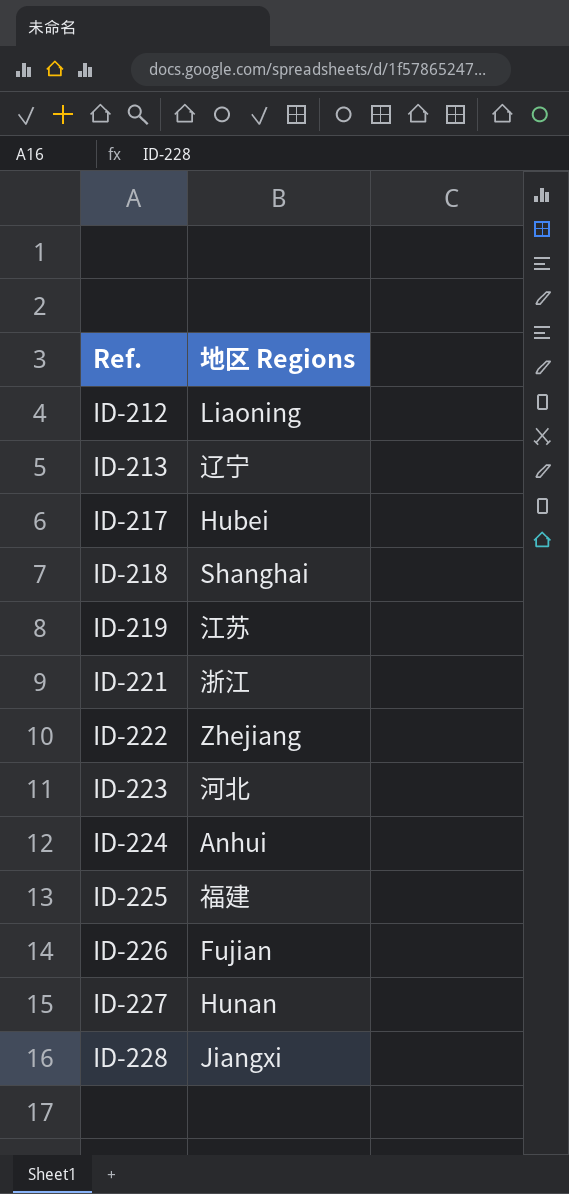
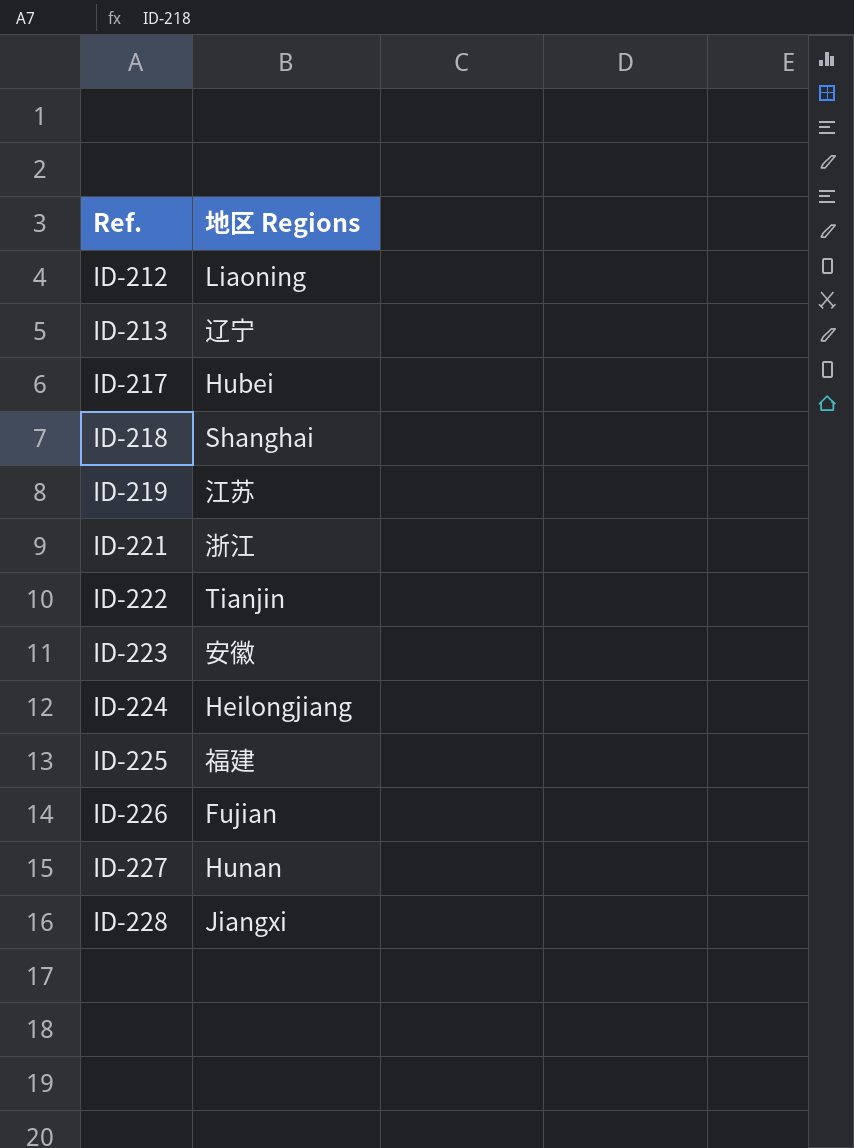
ID-222 | 地区 Regions: Zhejiang -> Tianjin
ID-223 | 地区 Regions: 河北 -> 安徽
ID-224 | 地区 Regions: Anhui -> Heilongjiang

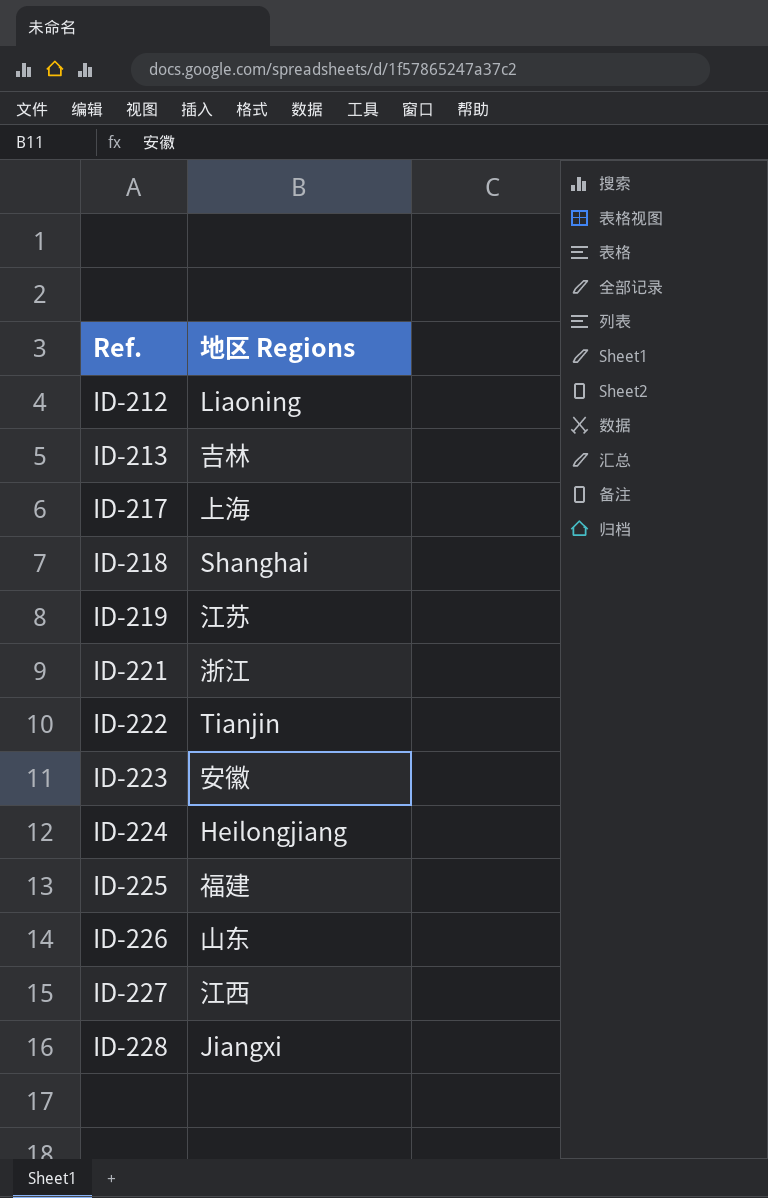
ID-213 | 地区 Regions: 辽宁 -> 吉林
ID-217 | 地区 Regions: Hubei -> 上海
ID-226 | 地区 Regions: Fujian -> 山东
ID-227 | 地区 Regions: Hunan -> 江西

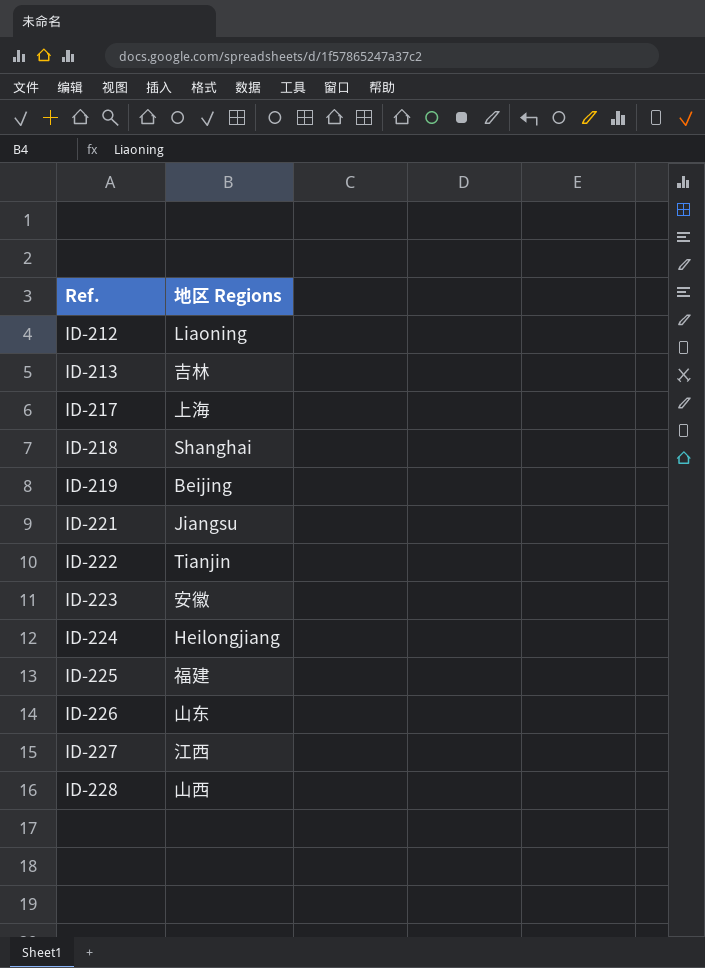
ID-219 | 地区 Regions: 江苏 -> Beijing
ID-221 | 地区 Regions: 浙江 -> Jiangsu
ID-228 | 地区 Regions: Jiangxi -> 山西

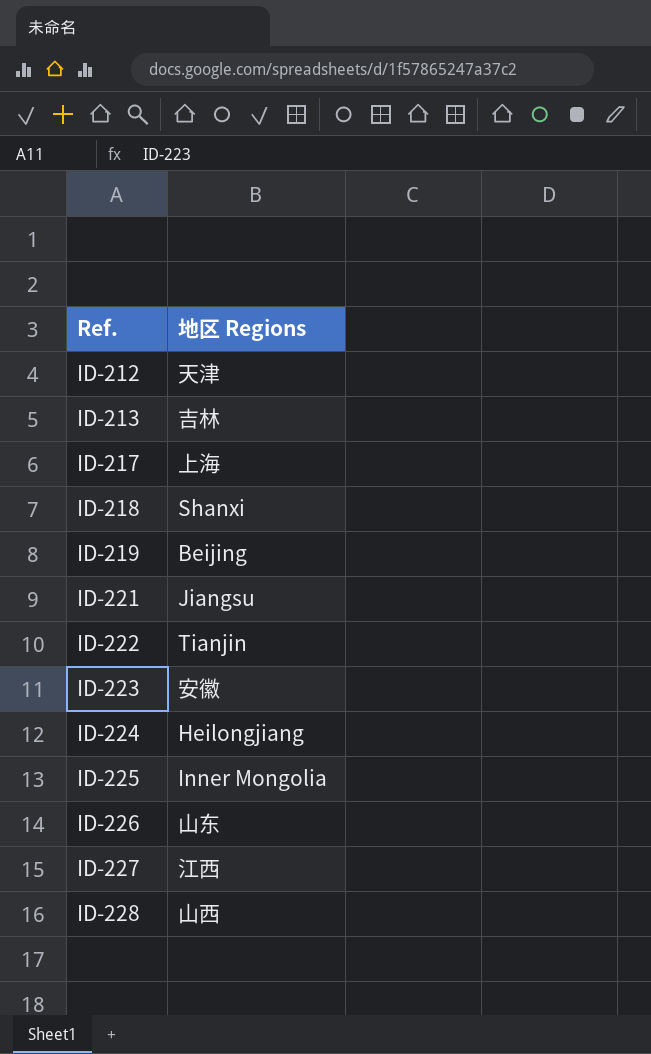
ID-212 | 地区 Regions: Liaoning -> 天津
ID-218 | 地区 Regions: Shanghai -> Shanxi
ID-225 | 地区 Regions: 福建 -> Inner Mongolia

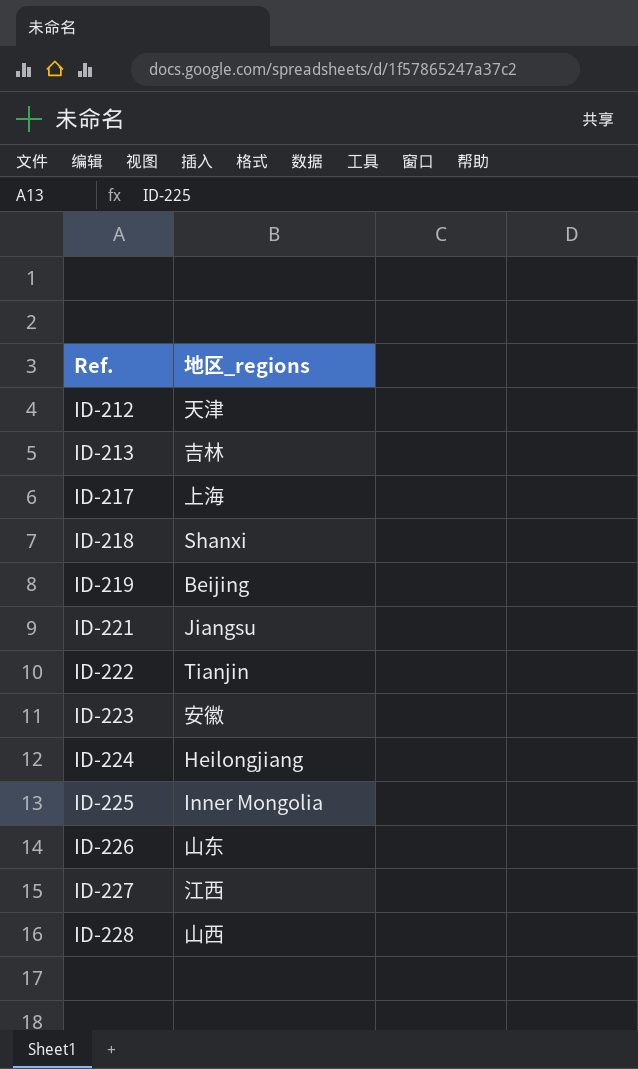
column name: 地区 Regions -> 地区_regions

